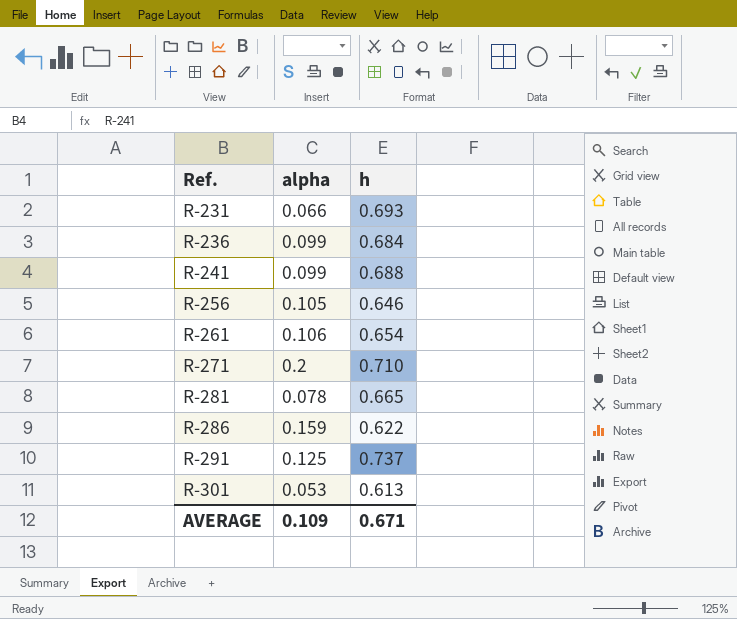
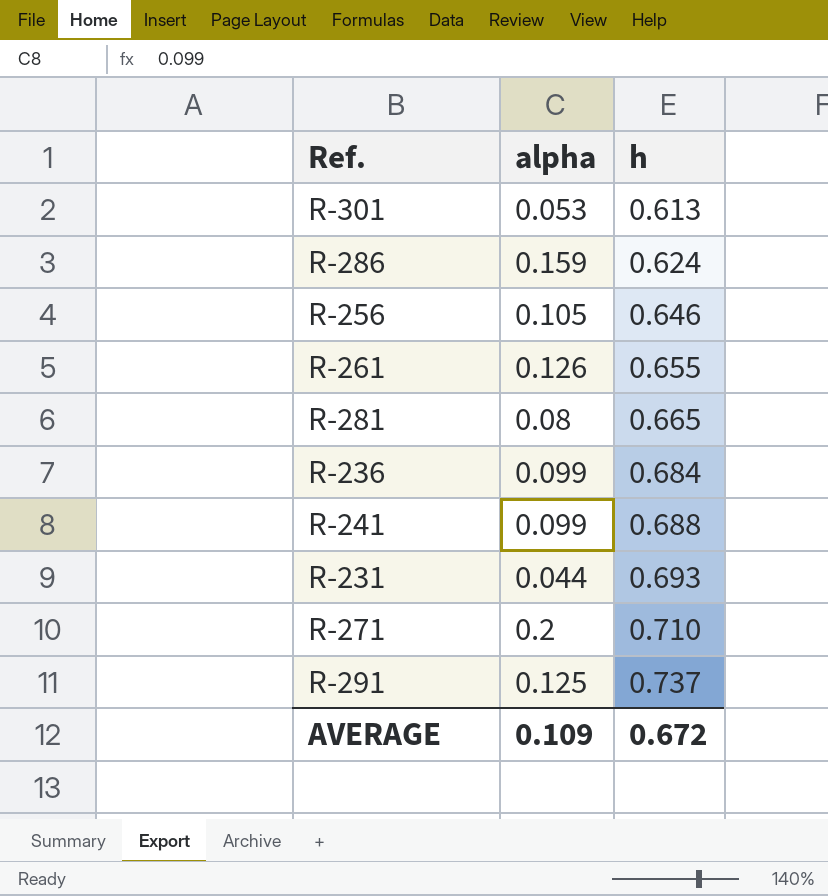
row order: Ref. ascending -> h ascending
R-286 | h: 0.622 -> 0.624
R-261 | alpha: 0.106 -> 0.126
R-261 | h: 0.654 -> 0.655
R-281 | alpha: 0.078 -> 0.08
R-231 | alpha: 0.066 -> 0.044
AVERAGE | h: 0.671 -> 0.672

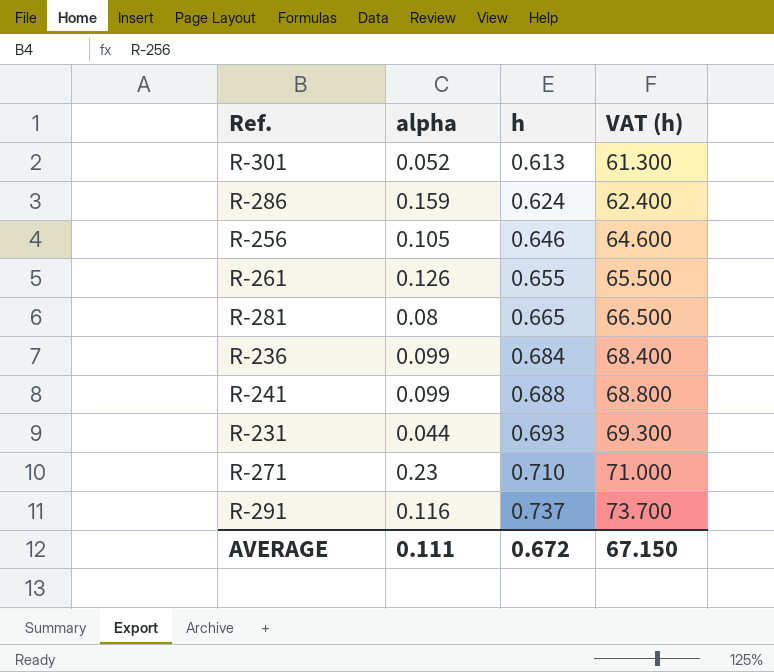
column VAT (h) | formula: none -> [h] * 100
R-301 | alpha: 0.053 -> 0.052
R-271 | alpha: 0.2 -> 0.23
R-291 | alpha: 0.125 -> 0.116
AVERAGE | alpha: 0.109 -> 0.111

